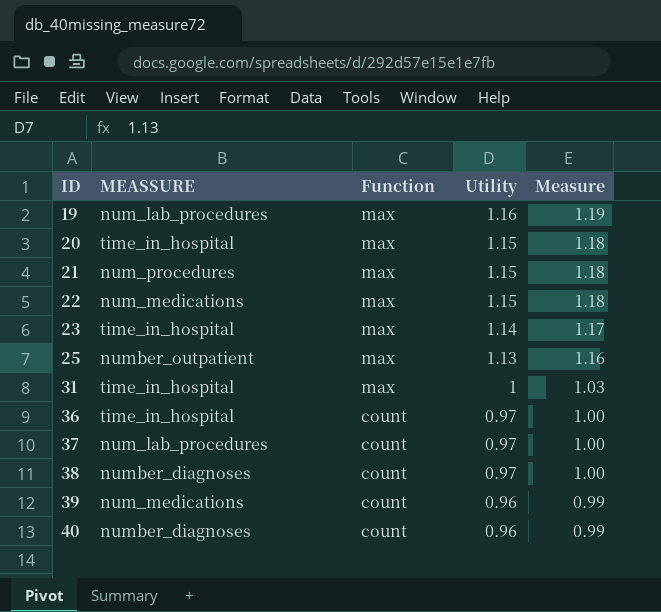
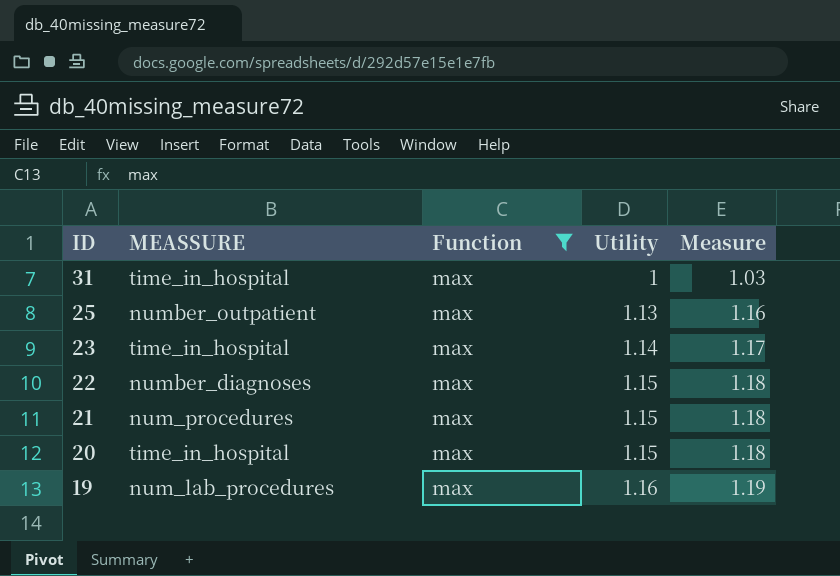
filter: none -> Function = max
row order: ID ascending -> ID descending
22 | MEASSURE: num_medications -> number_diagnoses

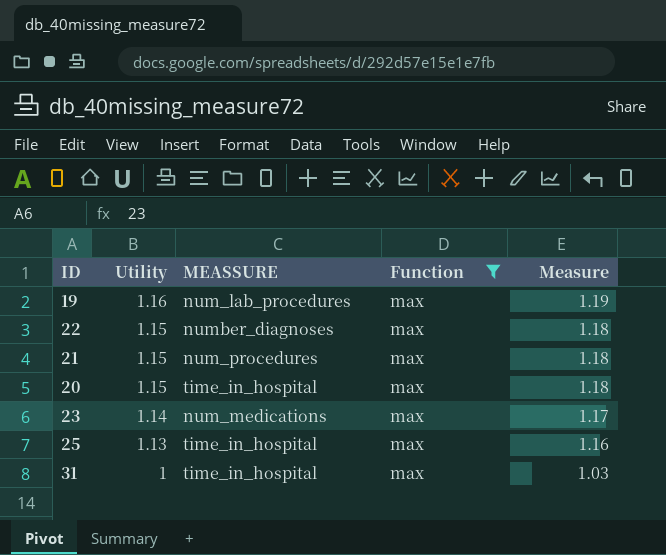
row order: ID descending -> Utility descending
column Utility | position: 4 -> 2
23 | MEASSURE: time_in_hospital -> num_medications
25 | MEASSURE: number_outpatient -> time_in_hospital

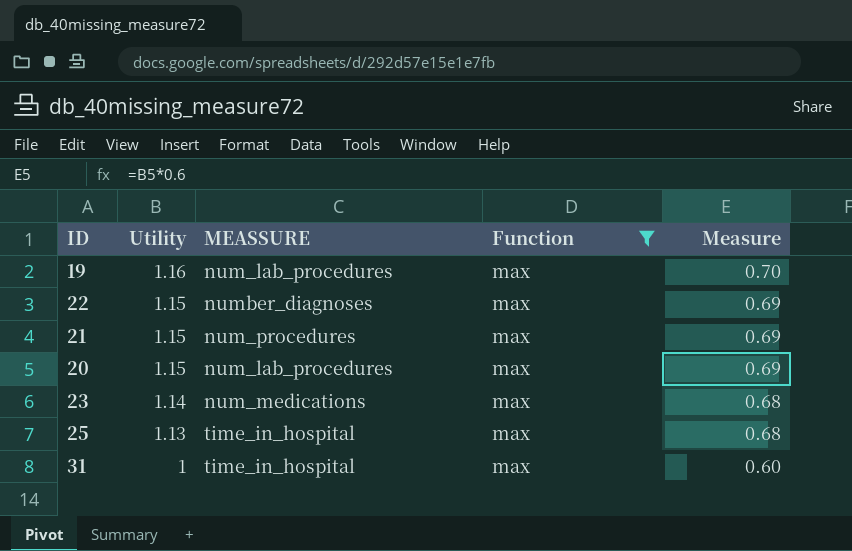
column Measure | formula: [Utility] * 1.03 -> [Utility] * 0.6
20 | MEASSURE: time_in_hospital -> num_lab_procedures

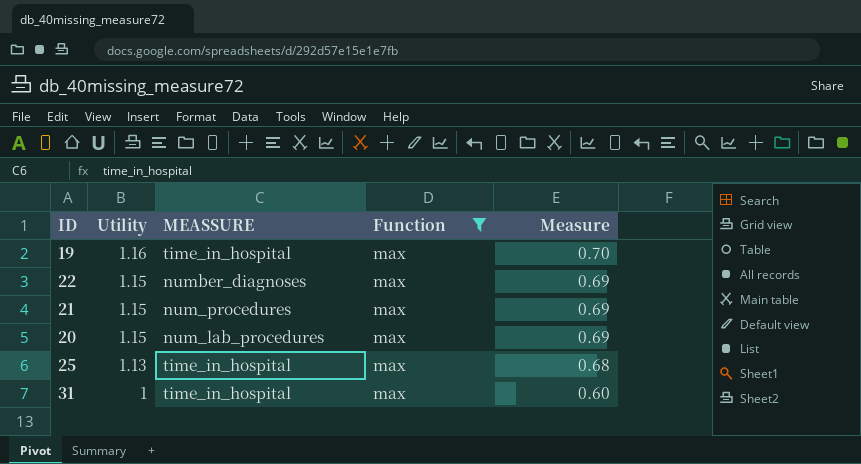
row 23: 1.14 | num_medications | max | 0.68 -> none
19 | MEASSURE: num_lab_procedures -> time_in_hospital

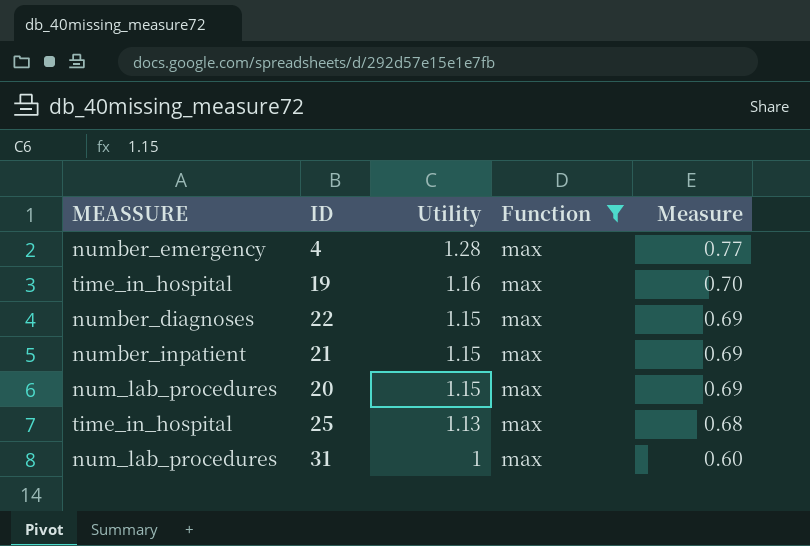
column MEASSURE | position: 3 -> 1
row 4: none -> number_emergency | 1.28 | max | 0.77
21 | MEASSURE: num_procedures -> number_inpatient
31 | MEASSURE: time_in_hospital -> num_lab_procedures

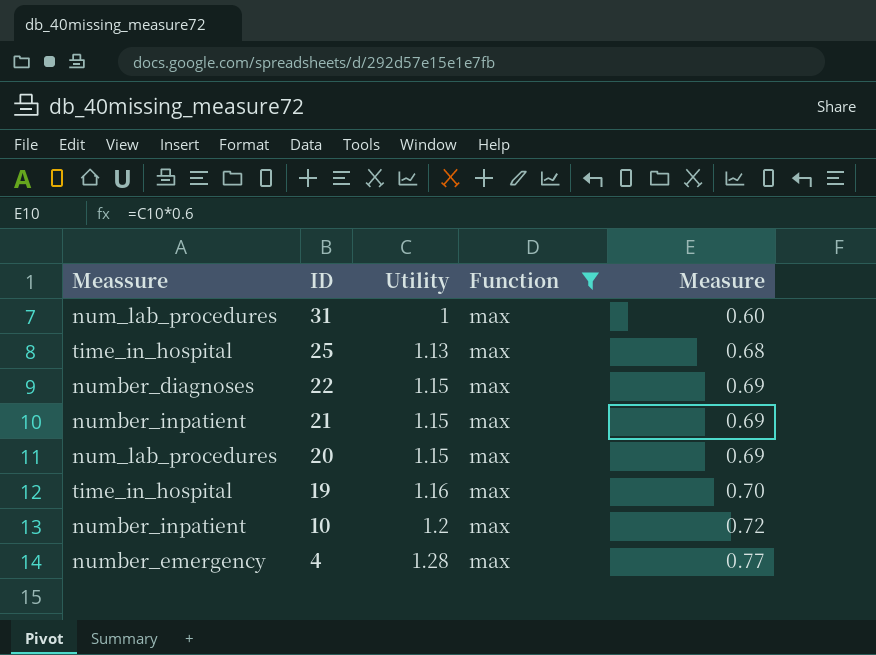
row order: Utility descending -> ID descending
column name: MEASSURE -> Meassure
row 10: none -> number_inpatient | 1.2 | max | 0.72

